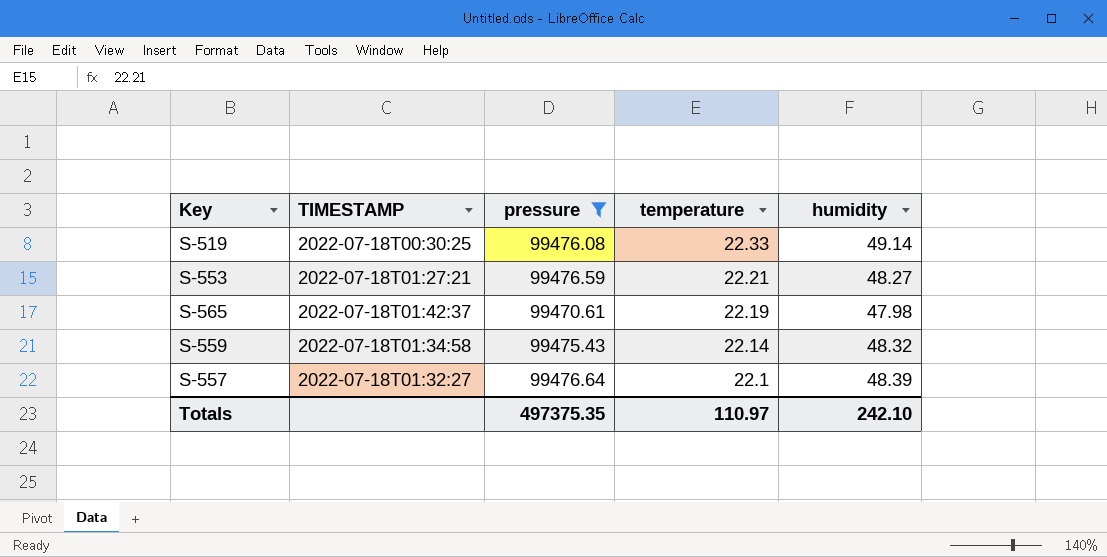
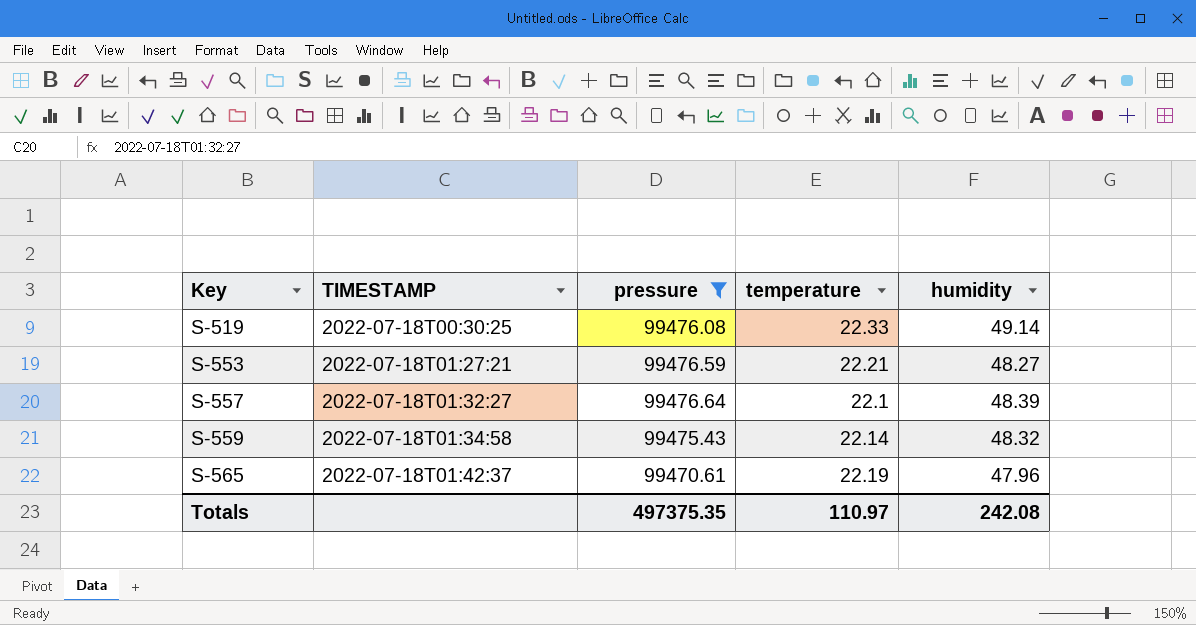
row order: temperature descending -> Key ascending
S-565 | humidity: 47.98 -> 47.96
Totals | humidity: 242.10 -> 242.08

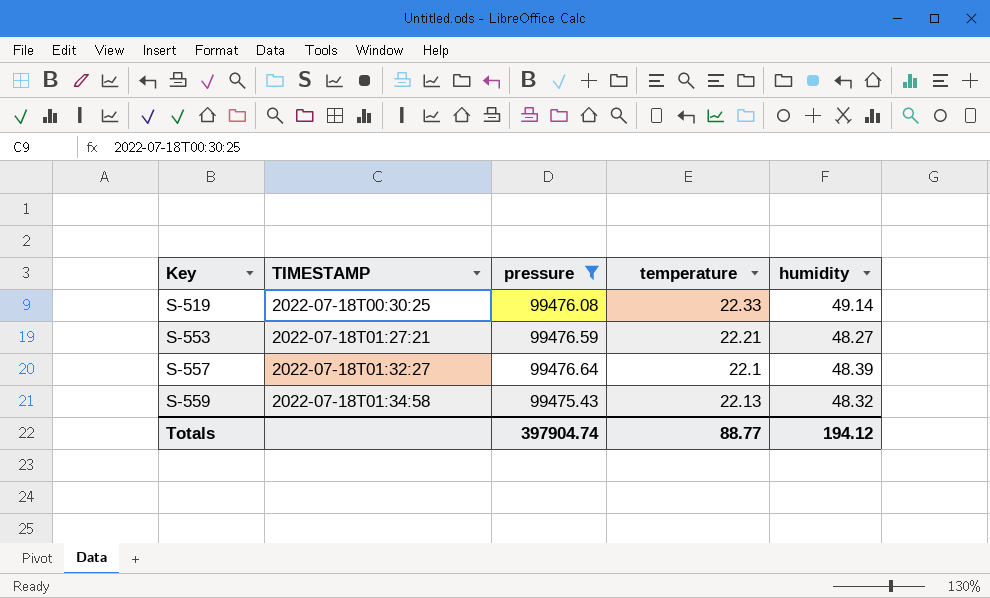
row S-565: 2022-07-18T01:42:37 | 99470.61 | 22.19 | 47.96 -> none
S-559 | temperature: 22.14 -> 22.13
Totals | pressure: 497375.35 -> 397904.74
Totals | temperature: 110.97 -> 88.77
Totals | humidity: 242.08 -> 194.12

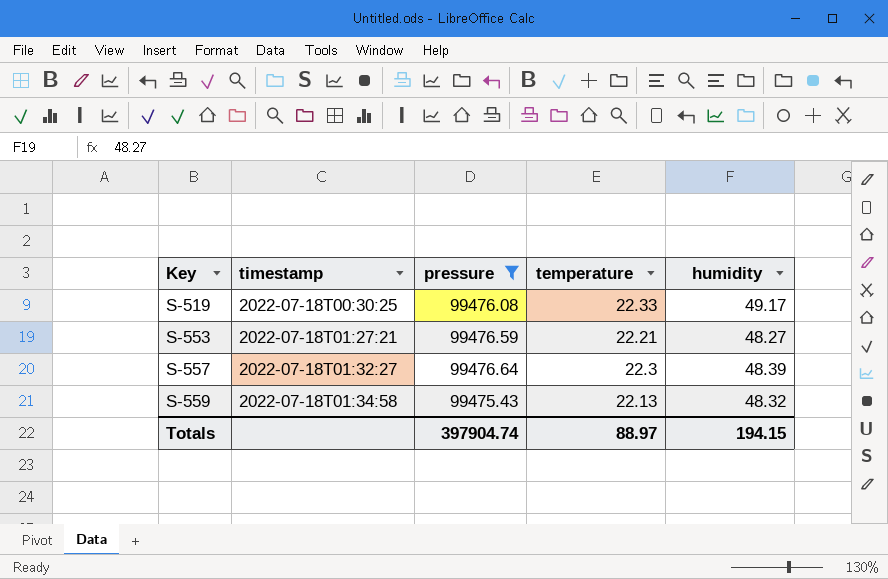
column name: TIMESTAMP -> timestamp
S-519 | humidity: 49.14 -> 49.17
S-557 | temperature: 22.1 -> 22.3
Totals | temperature: 88.77 -> 88.97
Totals | humidity: 194.12 -> 194.15

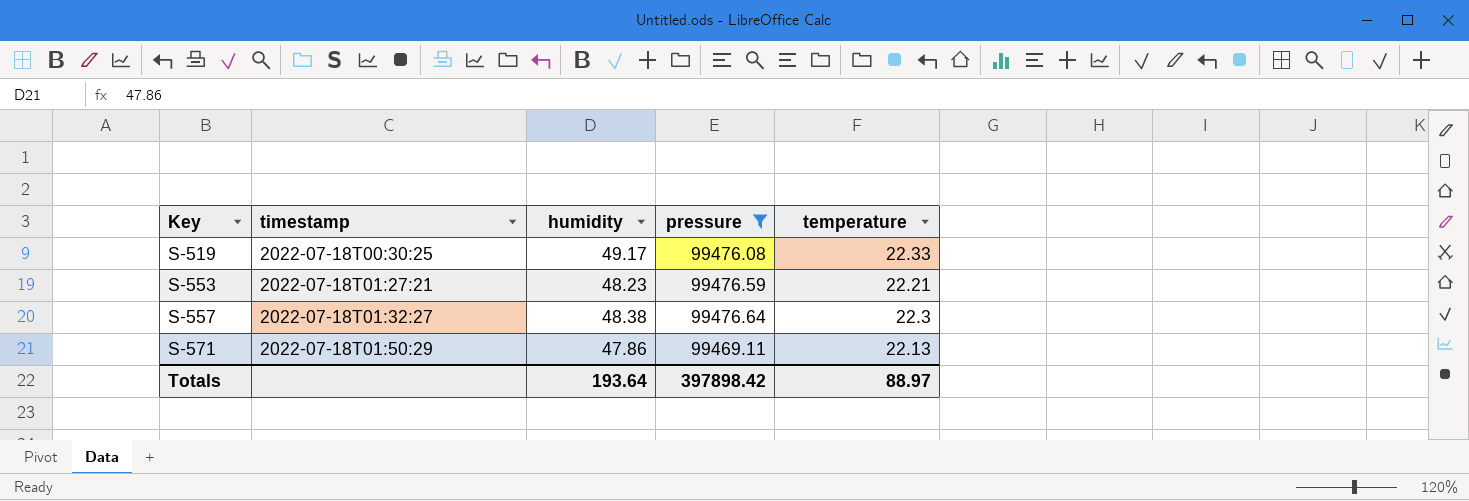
column humidity | position: 5 -> 3
row S-559: 2022-07-18T01:34:58 | 99475.43 | 22.13 | 48.32 -> none
S-553 | humidity: 48.27 -> 48.23
S-557 | humidity: 48.39 -> 48.38
row S-571: none -> 2022-07-18T01:50:29 | 47.86 | 99469.11 | 22.13
Totals | humidity: 194.15 -> 193.64
Totals | pressure: 397904.74 -> 397898.42

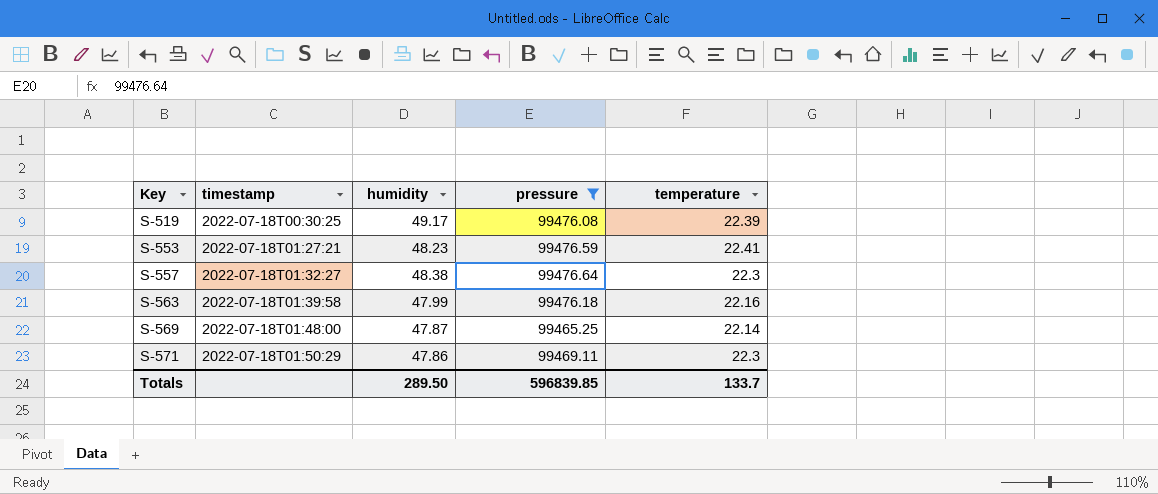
S-519 | temperature: 22.33 -> 22.39
S-553 | temperature: 22.21 -> 22.41
row S-563: none -> 2022-07-18T01:39:58 | 47.99 | 99476.18 | 22.16
row S-569: none -> 2022-07-18T01:48:00 | 47.87 | 99465.25 | 22.14
S-571 | temperature: 22.13 -> 22.3
Totals | humidity: 193.64 -> 289.50
Totals | pressure: 397898.42 -> 596839.85
Totals | temperature: 88.97 -> 133.7

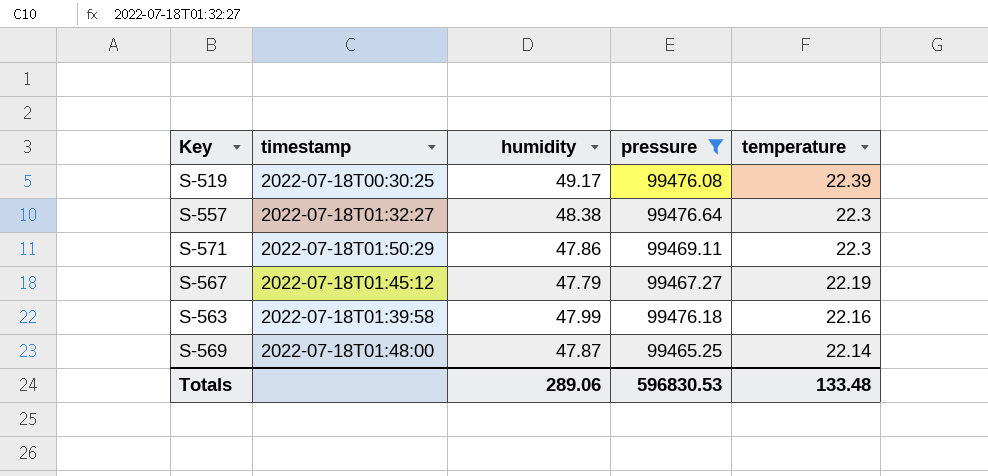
row order: Key ascending -> temperature descending
row S-553: 2022-07-18T01:27:21 | 48.23 | 99476.59 | 22.41 -> none
row S-567: none -> 2022-07-18T01:45:12 | 47.79 | 99467.27 | 22.19
Totals | humidity: 289.50 -> 289.06
Totals | pressure: 596839.85 -> 596830.53
Totals | temperature: 133.7 -> 133.48

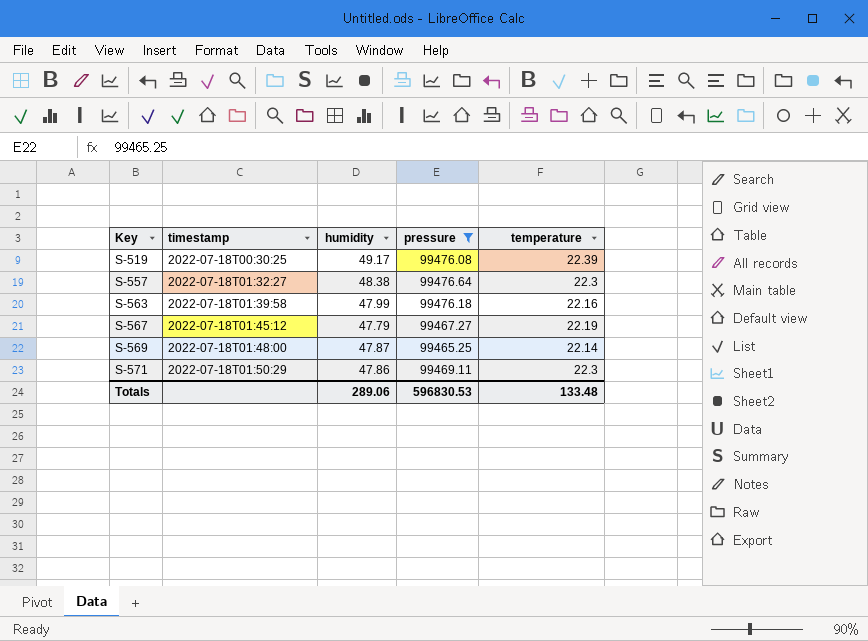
row order: temperature descending -> Key ascending

